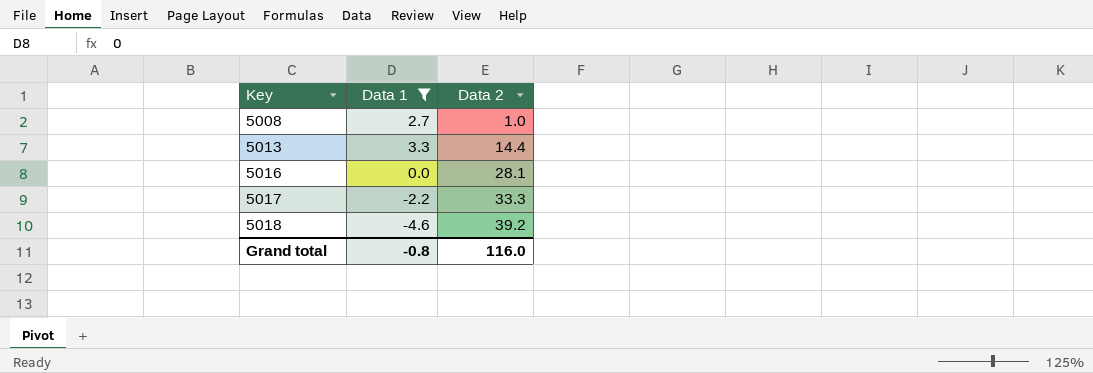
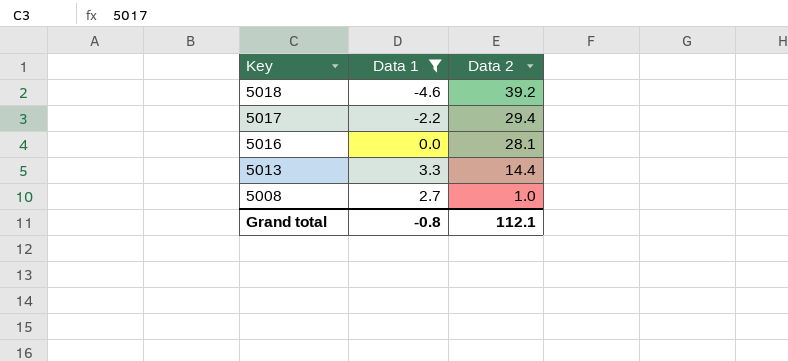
row order: Key ascending -> Key descending
5017 | Data 2: 33.3 -> 29.4
Grand total | Data 2: 116.0 -> 112.1

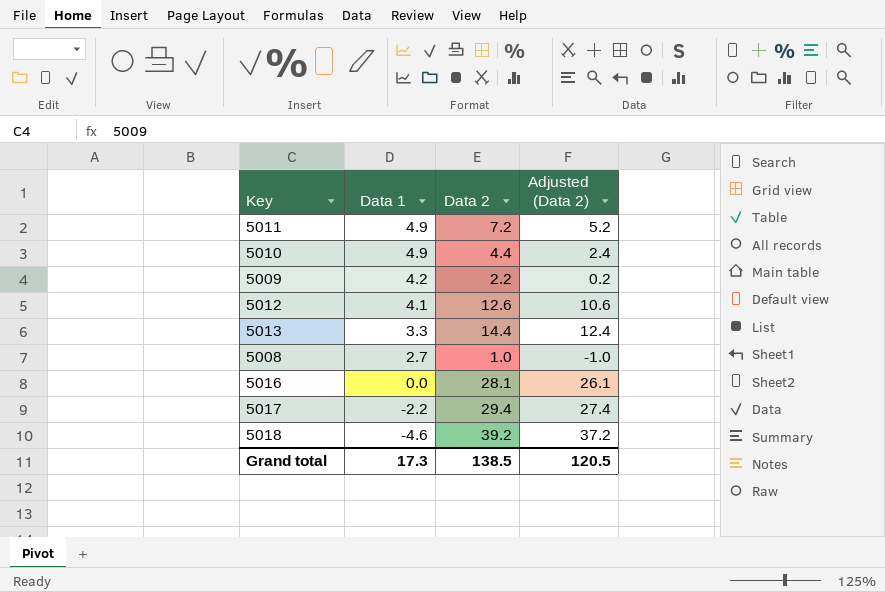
filter: Data 1 <= 3.3 -> none
row order: Key descending -> Data 1 descending
column Adjusted (Data 2) | formula: none -> [Data 2] - 2
Grand total | Data 1: -0.8 -> 17.3
Grand total | Data 2: 112.1 -> 138.5

